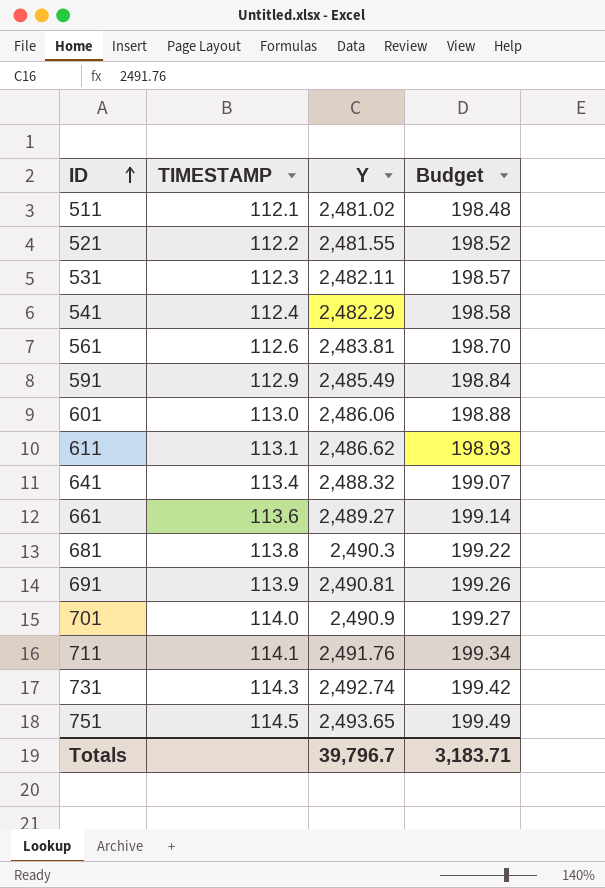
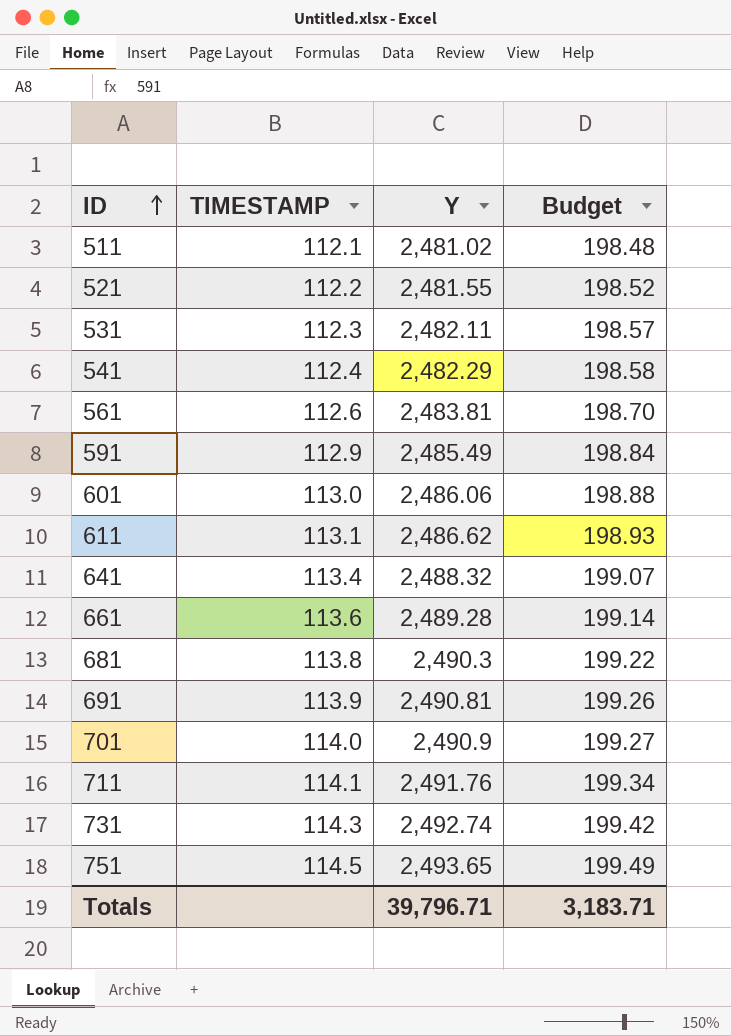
661 | Y: 2,489.27 -> 2,489.28
Totals | Y: 39,796.7 -> 39,796.71

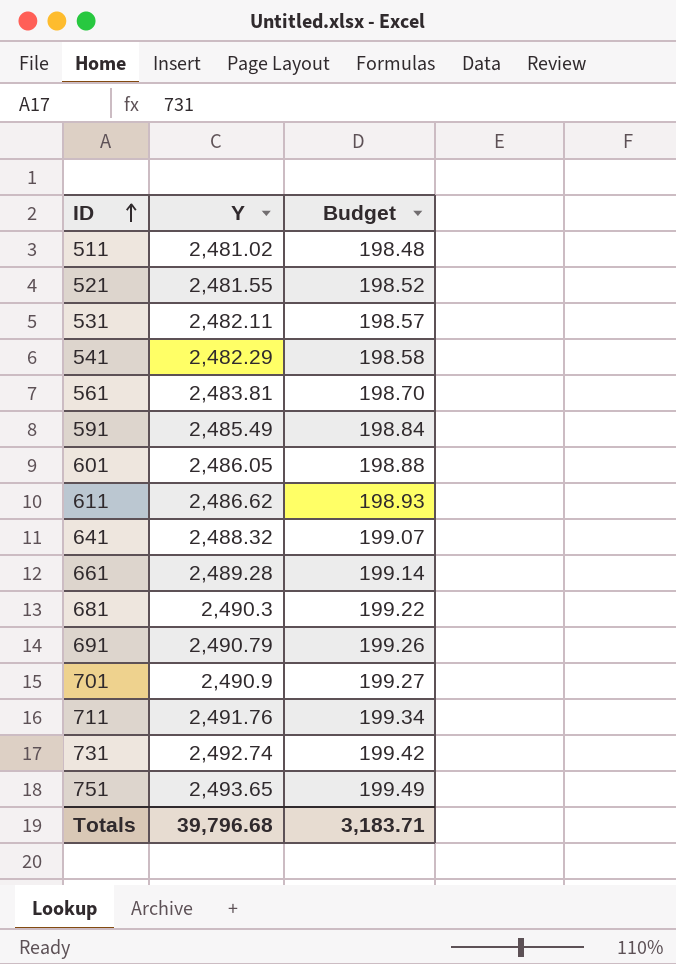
column TIMESTAMP | position: 2 -> none
601 | Y: 2,486.06 -> 2,486.05
691 | Y: 2,490.81 -> 2,490.79
Totals | Y: 39,796.71 -> 39,796.68

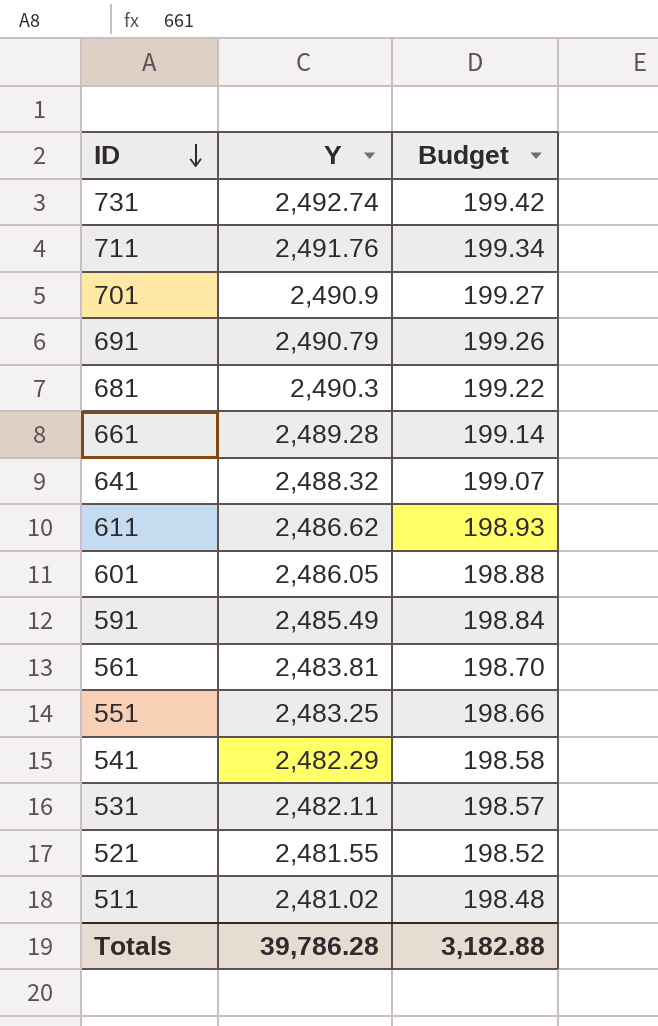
row order: ID ascending -> ID descending
row 751: 2,493.65 | 199.49 -> none
row 551: none -> 2,483.25 | 198.66
Totals | Y: 39,796.68 -> 39,786.28
Totals | Budget: 3,183.71 -> 3,182.88

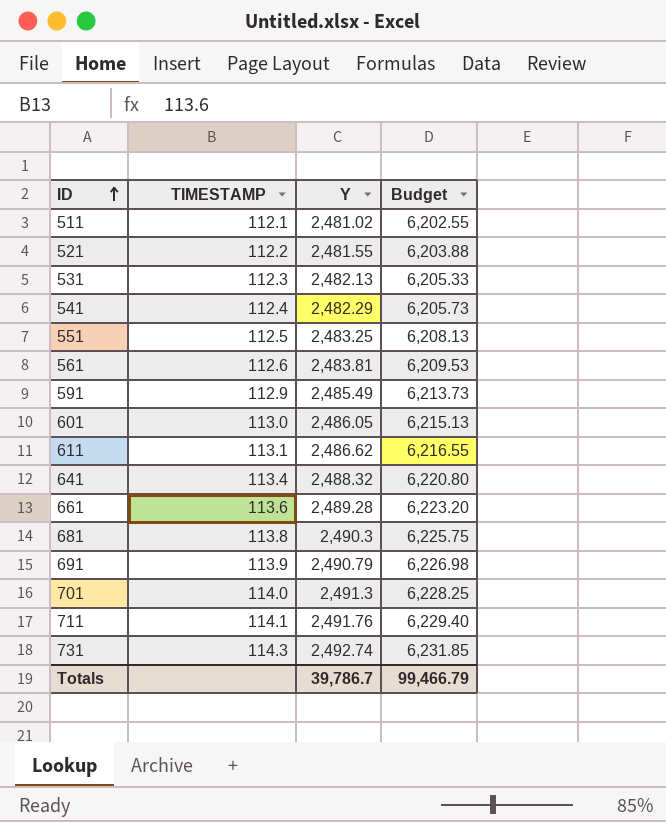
row order: ID descending -> ID ascending
column TIMESTAMP | position: none -> 2
column Budget | formula: [Y] * 0.08 -> [Y] * 2.5
531 | Y: 2,482.11 -> 2,482.13
701 | Y: 2,490.9 -> 2,491.3
Totals | Y: 39,786.28 -> 39,786.7
Totals | Budget: 3,182.88 -> 99,466.79

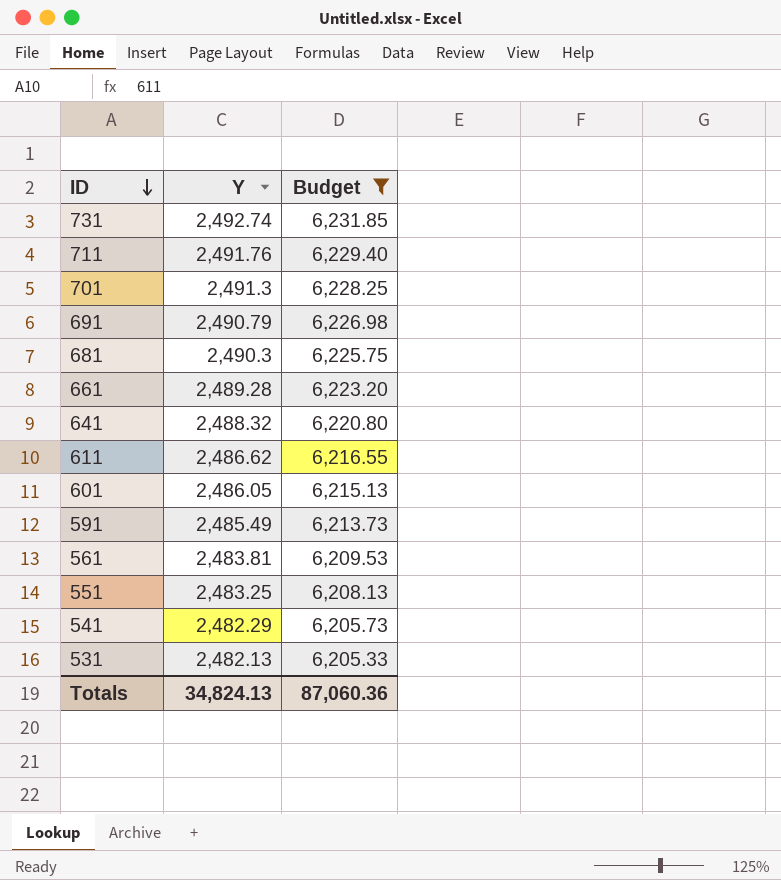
filter: none -> Budget >= 6,205.33
row order: ID ascending -> ID descending
column TIMESTAMP | position: 2 -> none
Totals | Y: 39,786.7 -> 34,824.13
Totals | Budget: 99,466.79 -> 87,060.36

